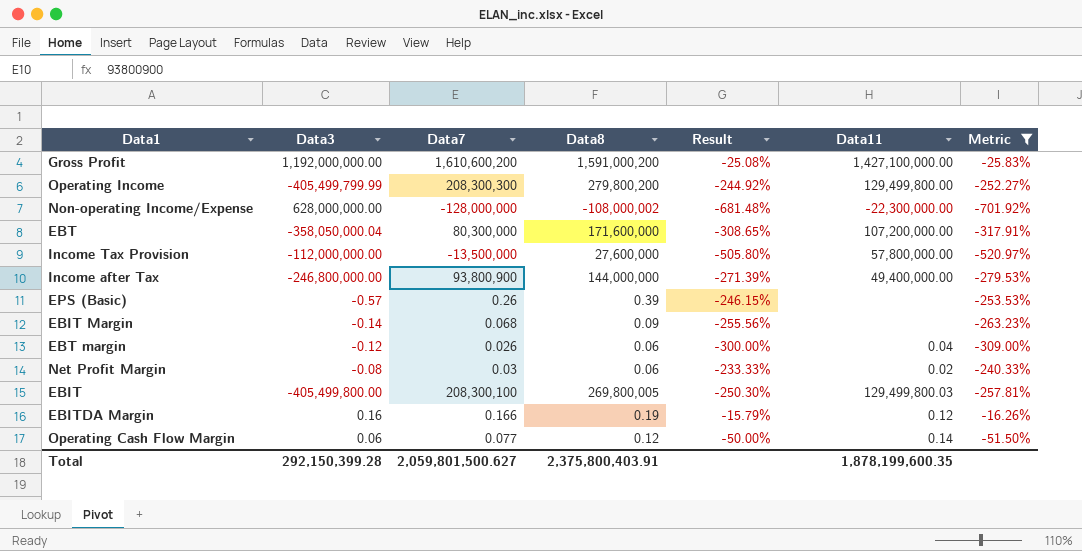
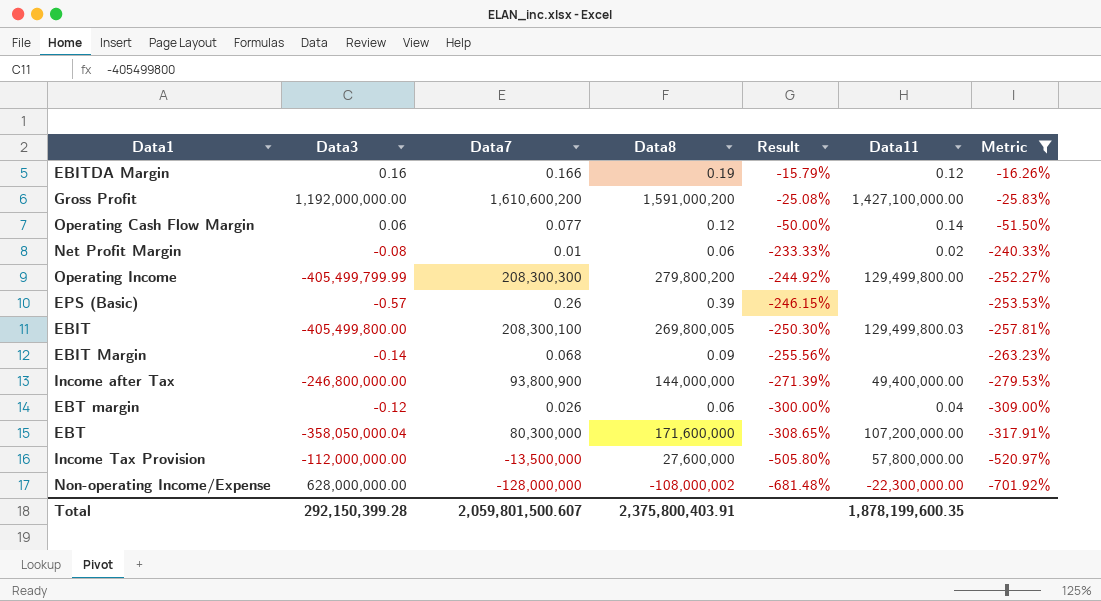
row order: none -> Result descending
Net Profit Margin | Data7: 0.03 -> 0.01
Total | Data7: 2,059,801,500.627 -> 2,059,801,500.607

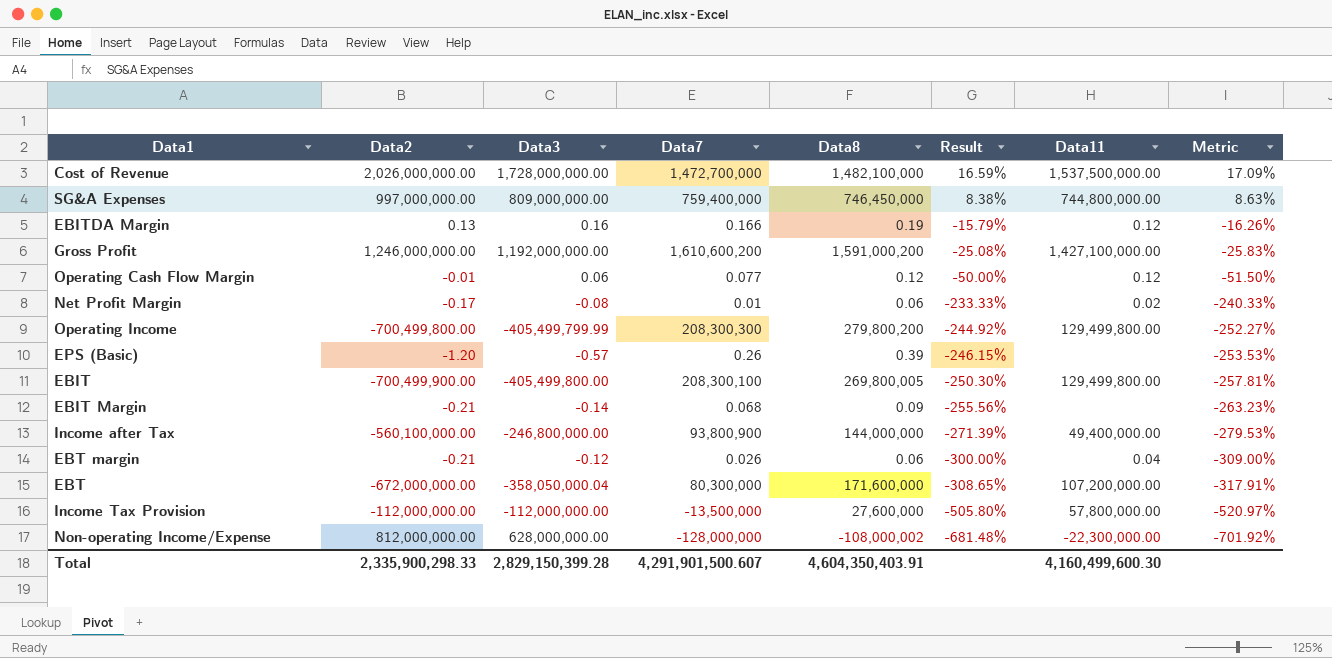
filter: Metric <= -16.26% -> none
column Data2 | position: none -> 2
Operating Cash Flow Margin | Data11: 0.14 -> 0.12
EBIT | Data11: 129,499,800.03 -> 129,499,800.00
Total | Data3: 292,150,399.28 -> 2,829,150,399.28
Total | Data7: 2,059,801,500.607 -> 4,291,901,500.607
Total | Data8: 2,375,800,403.91 -> 4,604,350,403.91
Total | Data11: 1,878,199,600.35 -> 4,160,499,600.30

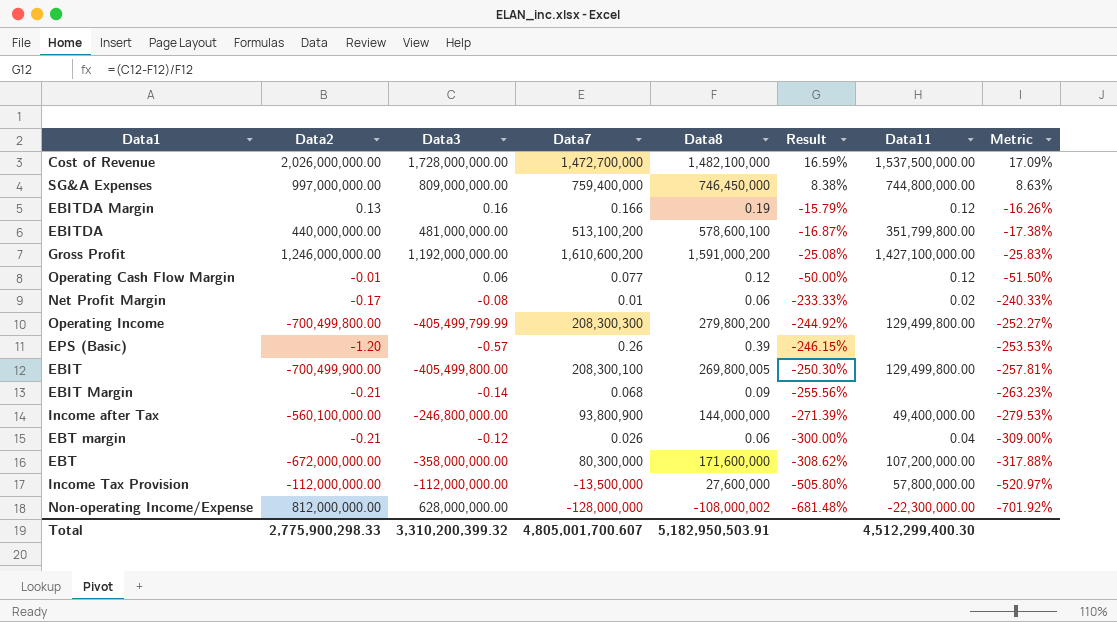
row EBITDA: none -> 440,000,000.00 | 481,000,000.00 | 513,100,200 | 578,600,100 | -16.87% | 351,799,800.00 | -17.38%
EBT | Data3: -358,050,000.04 -> -358,000,000.00
EBT | Result: -308.65% -> -308.62%
EBT | Metric: -317.91% -> -317.88%
Total | Data2: 2,335,900,298.33 -> 2,775,900,298.33
Total | Data3: 2,829,150,399.28 -> 3,310,200,399.32
Total | Data7: 4,291,901,500.607 -> 4,805,001,700.607
Total | Data8: 4,604,350,403.91 -> 5,182,950,503.91
Total | Data11: 4,160,499,600.30 -> 4,512,299,400.30

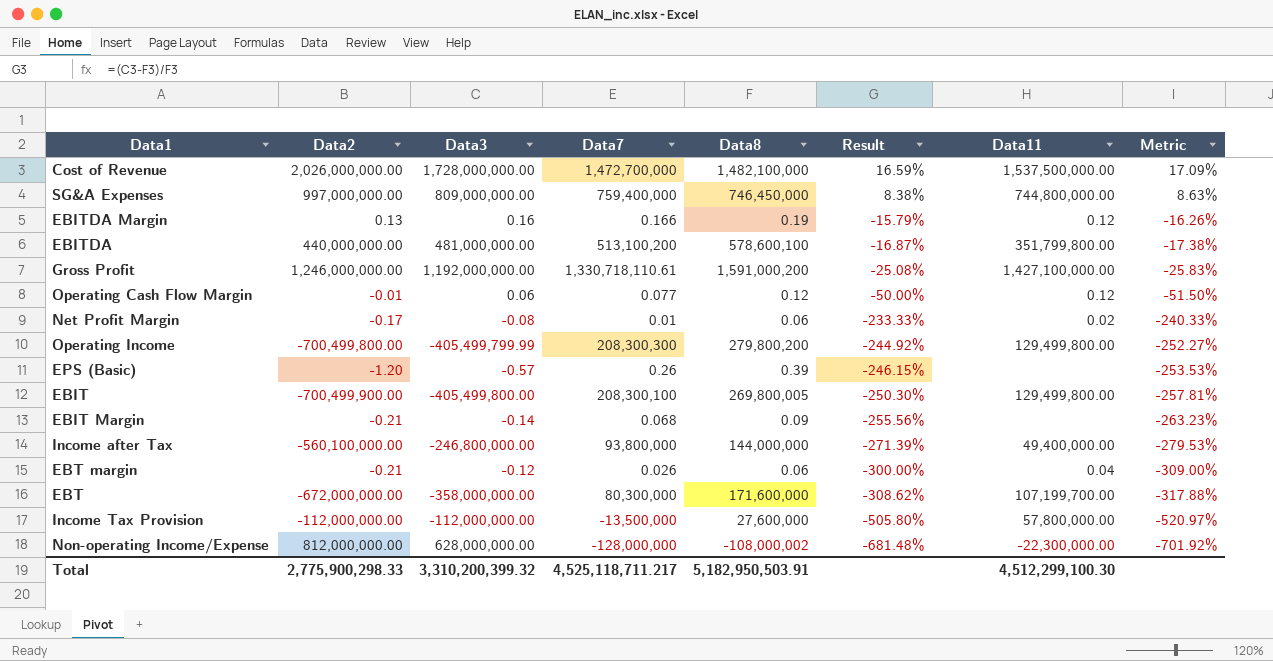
Gross Profit | Data7: 1,610,600,200 -> 1,330,718,110.61
Income after Tax | Data7: 93,800,900 -> 93,800,000
EBT | Data11: 107,200,000.00 -> 107,199,700.00
Total | Data7: 4,805,001,700.607 -> 4,525,118,711.217
Total | Data11: 4,512,299,400.30 -> 4,512,299,100.30

